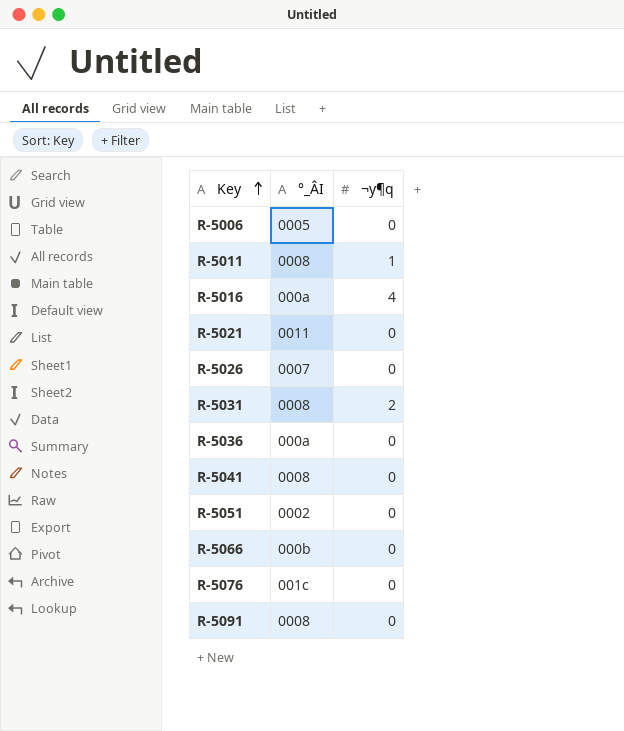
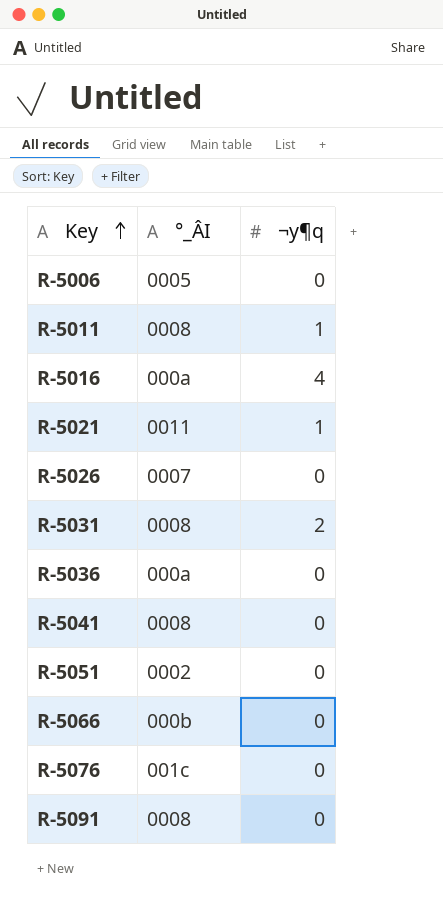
R-5021 | ¬y¶q: 0 -> 1

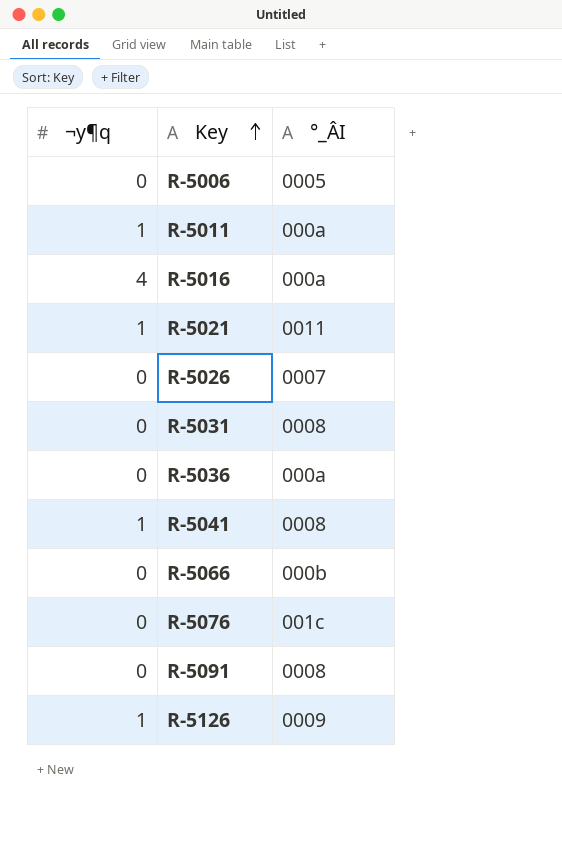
column ¬y¶q | position: 3 -> 1
row R-5051: 0002 | 0 -> none
R-5011 | °_ÂI: 0008 -> 000a
R-5031 | ¬y¶q: 2 -> 0
R-5041 | ¬y¶q: 0 -> 1
row R-5126: none -> 1 | 0009

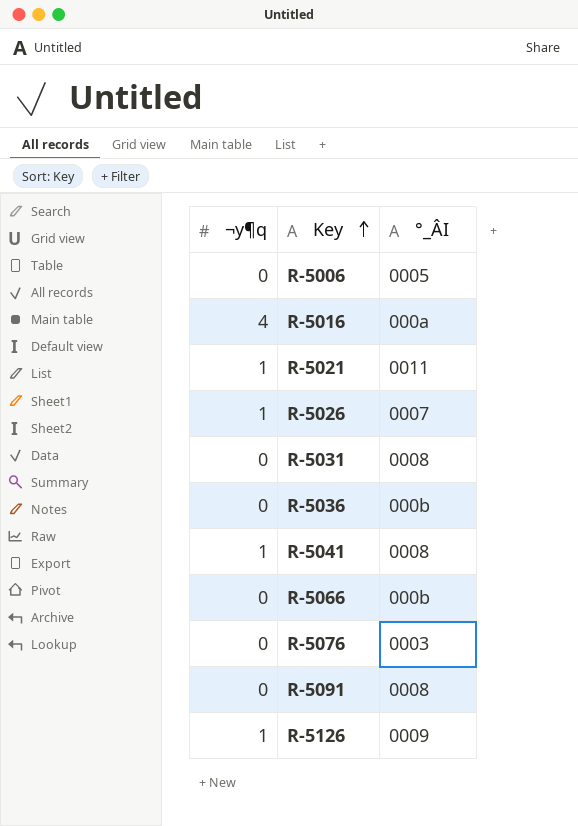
row R-5011: 1 | 000a -> none
R-5026 | ¬y¶q: 0 -> 1
R-5036 | °_ÂI: 000a -> 000b
R-5076 | °_ÂI: 001c -> 0003

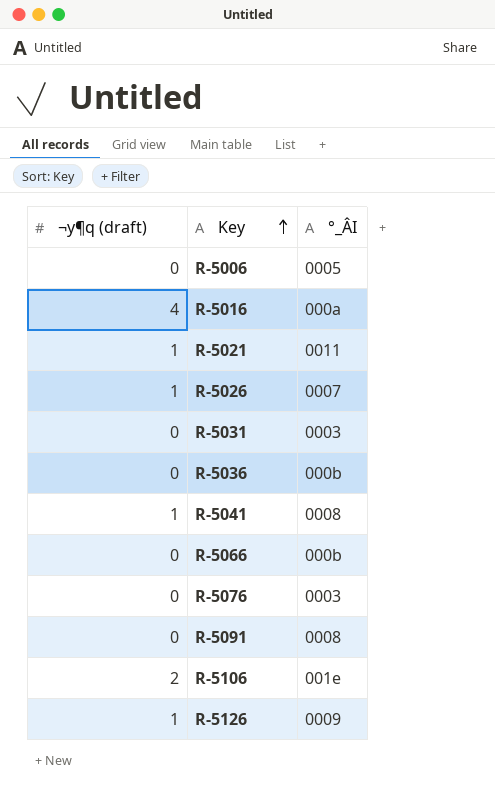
column name: ¬y¶q -> ¬y¶q (draft)
R-5031 | °_ÂI: 0008 -> 0003
row R-5106: none -> 2 | 001e

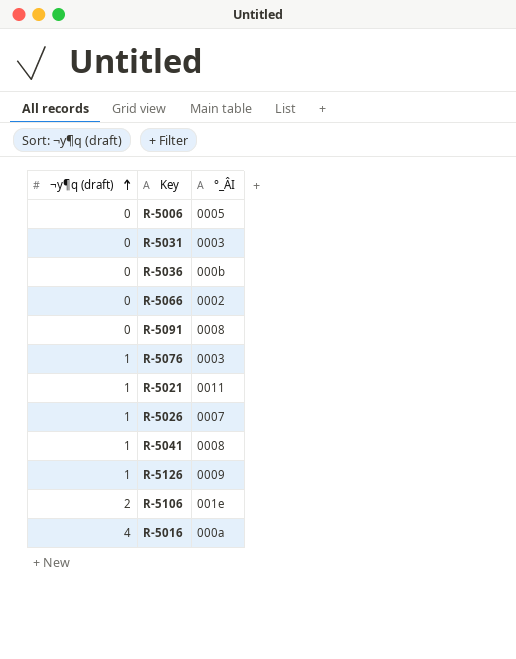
row order: Key ascending -> ¬y¶q (draft) ascending
R-5066 | °_ÂI: 000b -> 0002
R-5076 | ¬y¶q (draft): 0 -> 1

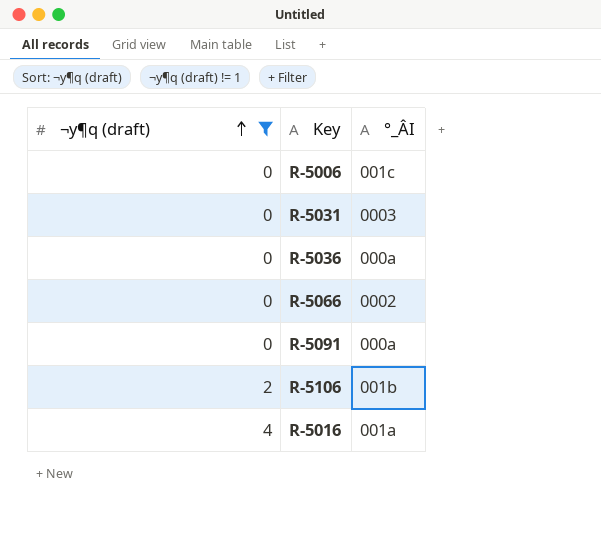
filter: none -> ¬y¶q (draft) != 1
R-5006 | °_ÂI: 0005 -> 001c
R-5036 | °_ÂI: 000b -> 000a
R-5091 | °_ÂI: 0008 -> 000a
R-5106 | °_ÂI: 001e -> 001b
R-5016 | °_ÂI: 000a -> 001a

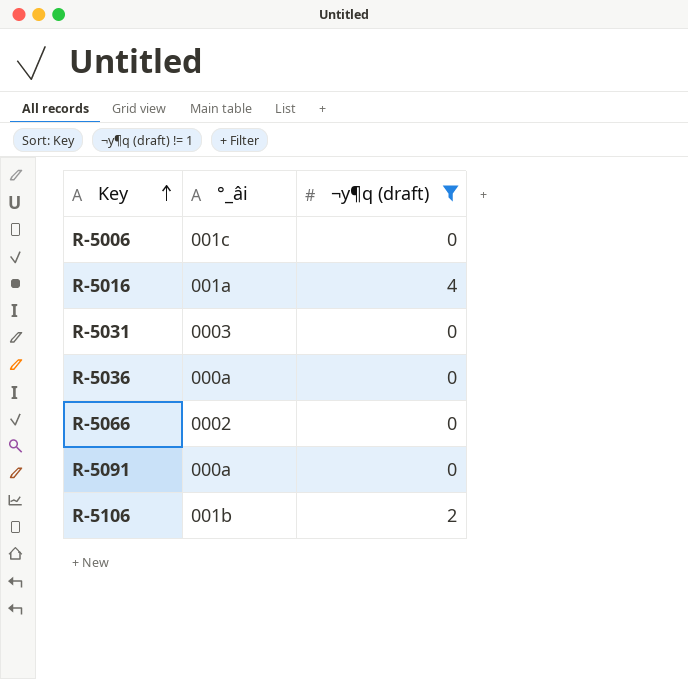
row order: ¬y¶q (draft) ascending -> Key ascending
column name: °_ÂI -> °_âi
column ¬y¶q (draft) | position: 1 -> 3

